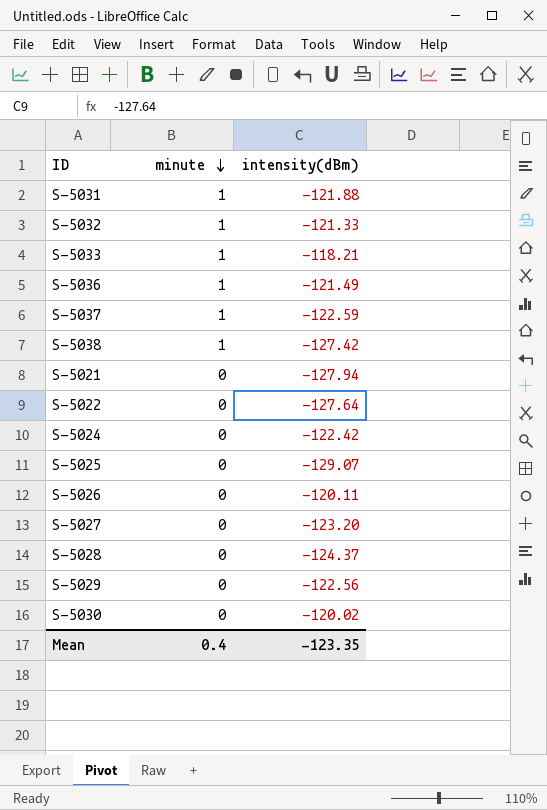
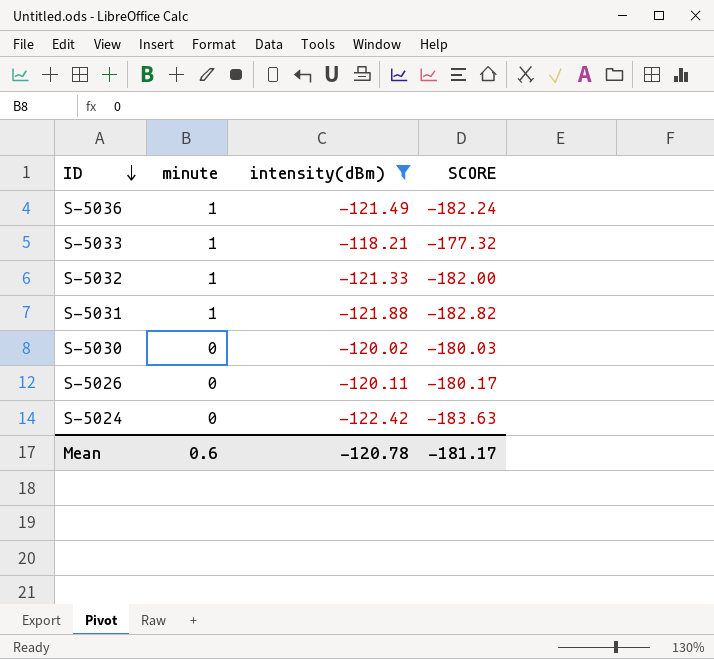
filter: none -> intensity(dBm) >= -122.42
row order: minute descending -> ID descending
column SCORE | formula: none -> [intensity(dBm)] * 1.5
Mean | minute: 0.4 -> 0.6
Mean | intensity(dBm): -123.35 -> -120.78

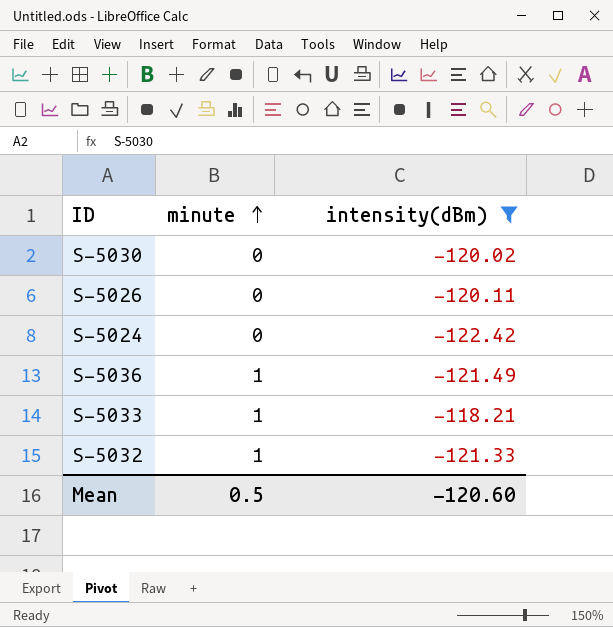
row order: ID descending -> minute ascending
column SCORE | formula: [intensity(dBm)] * 1.5 -> none
row S-5031: 1 | -121.88 | -182.82 -> none
Mean | minute: 0.6 -> 0.5
Mean | intensity(dBm): -120.78 -> -120.60

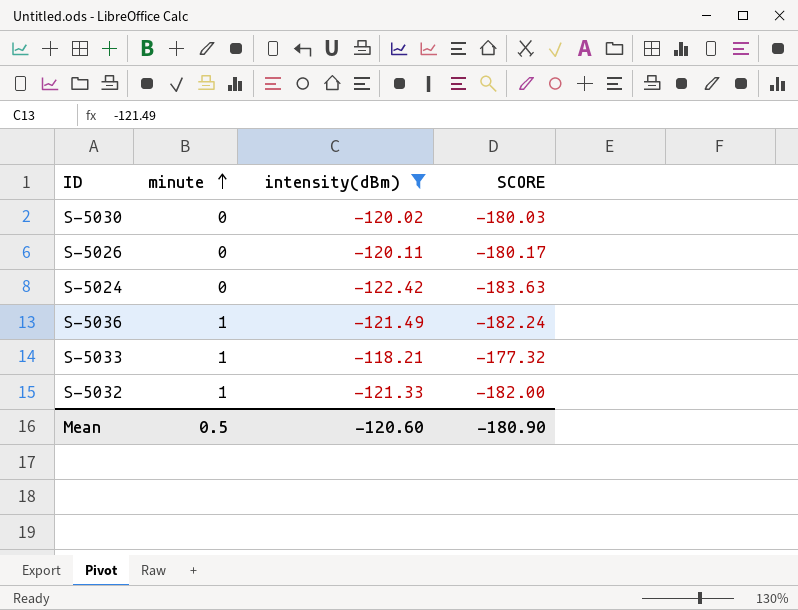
column SCORE | formula: none -> [intensity(dBm)] * 1.5

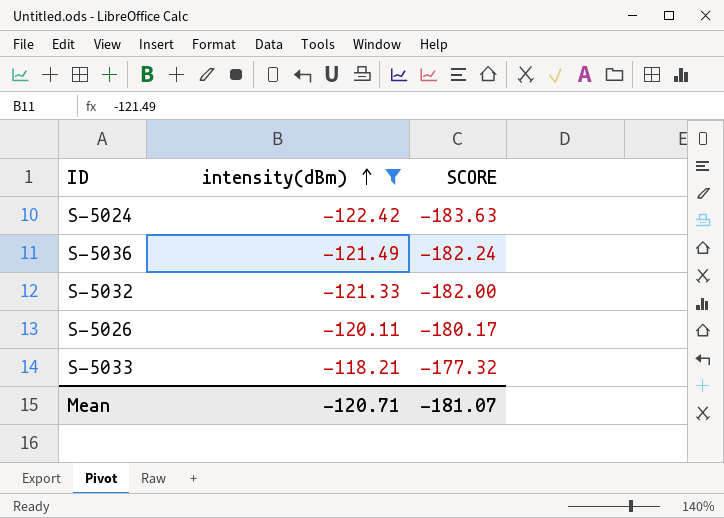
row order: minute ascending -> intensity(dBm) ascending
column minute | position: 2 -> none
row S-5030: 0 | -120.02 | -180.03 -> none
Mean | intensity(dBm): -120.60 -> -120.71
Mean | SCORE: -180.90 -> -181.07

